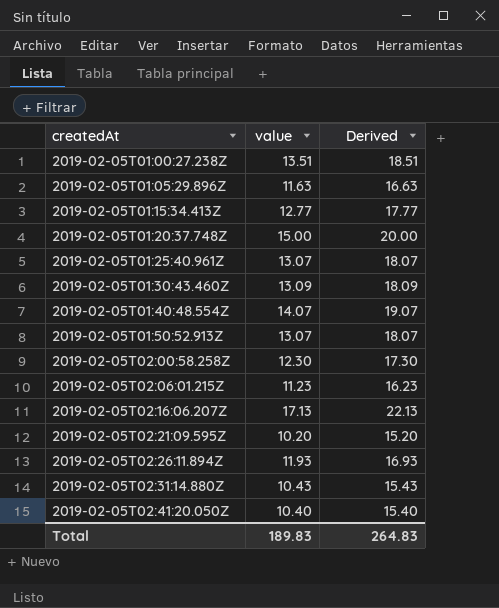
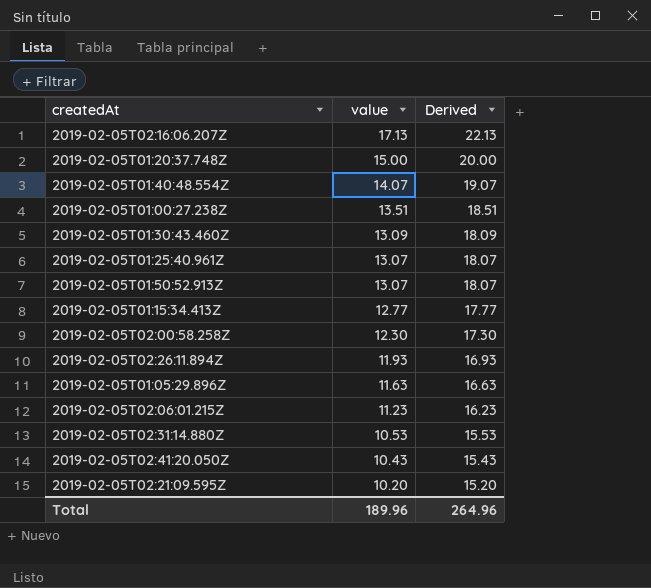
row order: createdAt ascending -> value descending
2019-02-05T02:31:14.880Z | value: 10.43 -> 10.53
2019-02-05T02:31:14.880Z | Derived: 15.43 -> 15.53
2019-02-05T02:41:20.050Z | value: 10.40 -> 10.43
2019-02-05T02:41:20.050Z | Derived: 15.40 -> 15.43
Total | value: 189.83 -> 189.96
Total | Derived: 264.83 -> 264.96

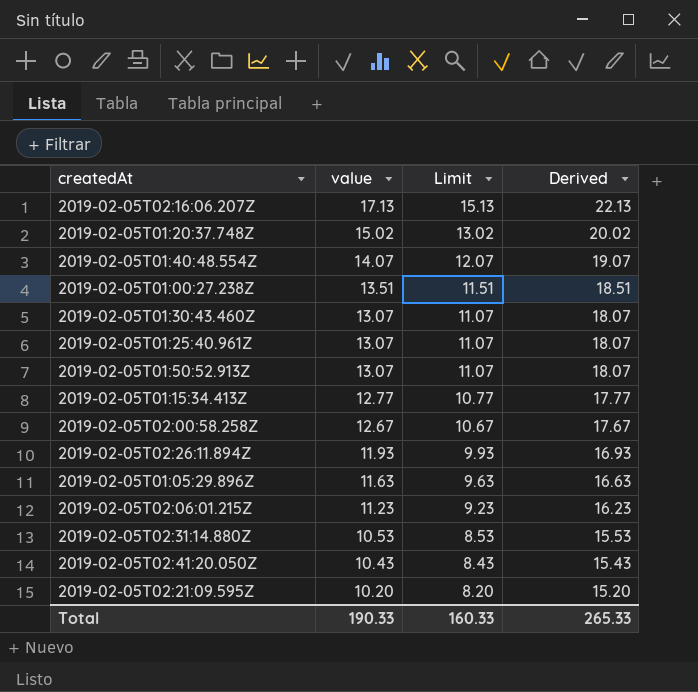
column Limit | formula: none -> [value] - 2
2019-02-05T01:20:37.748Z | value: 15.00 -> 15.02
2019-02-05T01:20:37.748Z | Derived: 20.00 -> 20.02
2019-02-05T01:30:43.460Z | value: 13.09 -> 13.07
2019-02-05T01:30:43.460Z | Derived: 18.09 -> 18.07
2019-02-05T02:00:58.258Z | value: 12.30 -> 12.67
2019-02-05T02:00:58.258Z | Derived: 17.30 -> 17.67
Total | value: 189.96 -> 190.33
Total | Derived: 264.96 -> 265.33

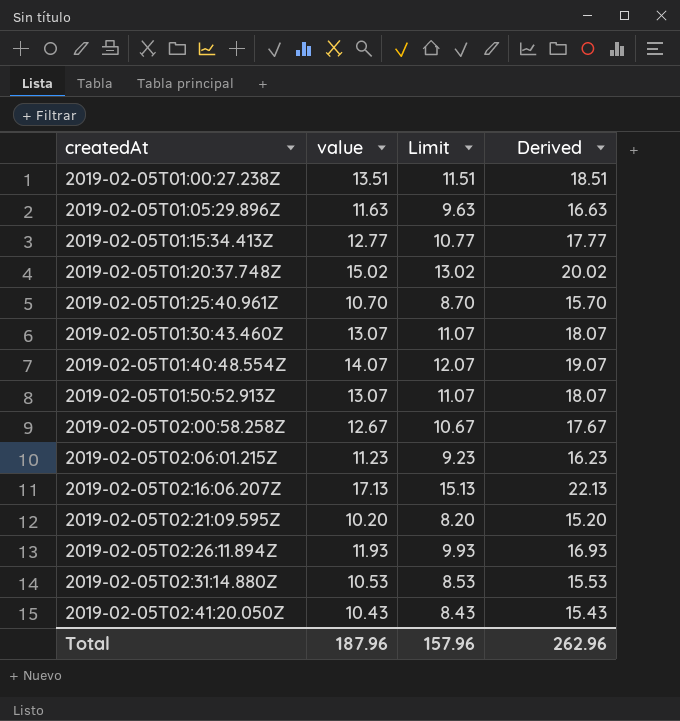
row order: value descending -> createdAt ascending
2019-02-05T01:25:40.961Z | value: 13.07 -> 10.70
2019-02-05T01:25:40.961Z | Limit: 11.07 -> 8.70
2019-02-05T01:25:40.961Z | Derived: 18.07 -> 15.70
Total | value: 190.33 -> 187.96
Total | Limit: 160.33 -> 157.96
Total | Derived: 265.33 -> 262.96

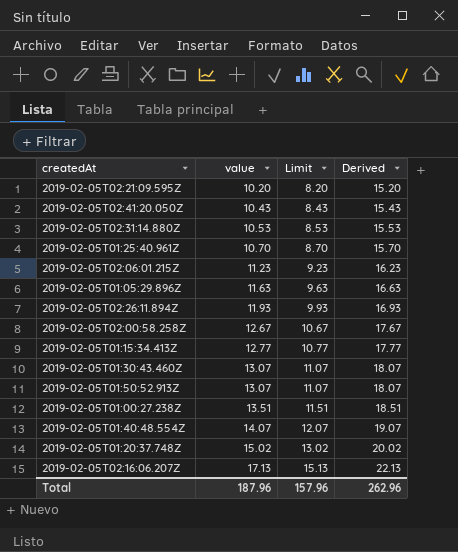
row order: createdAt ascending -> value ascending

